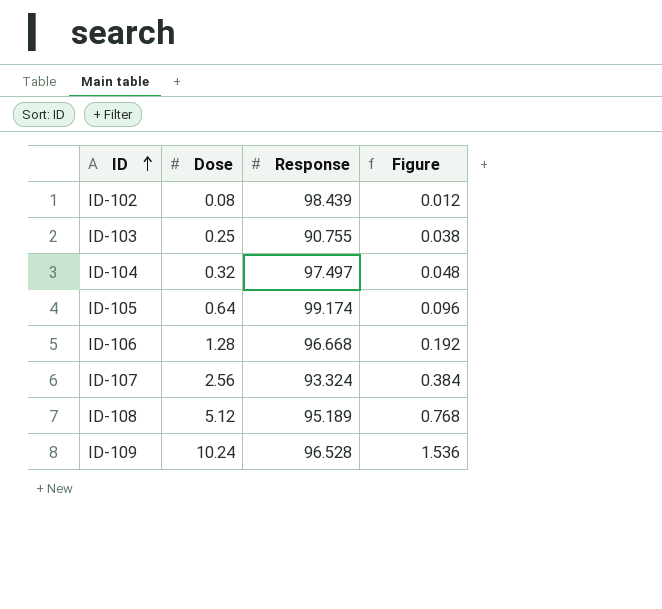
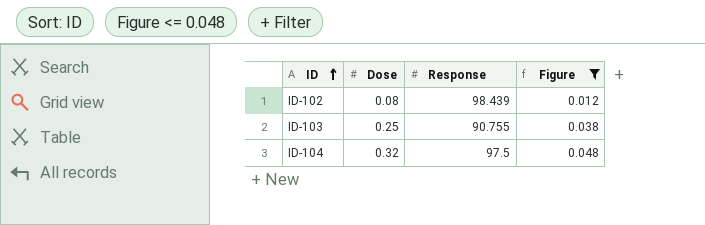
filter: none -> Figure <= 0.048
ID-104 | Response: 97.497 -> 97.5

